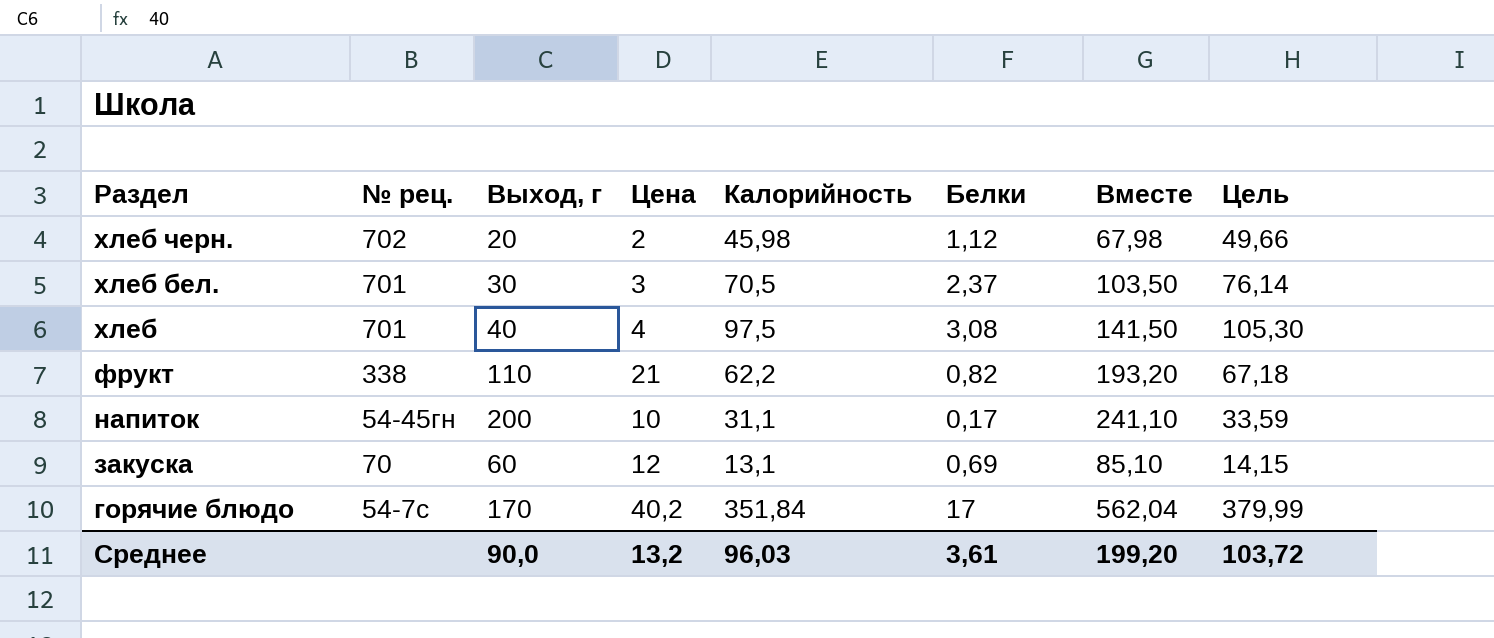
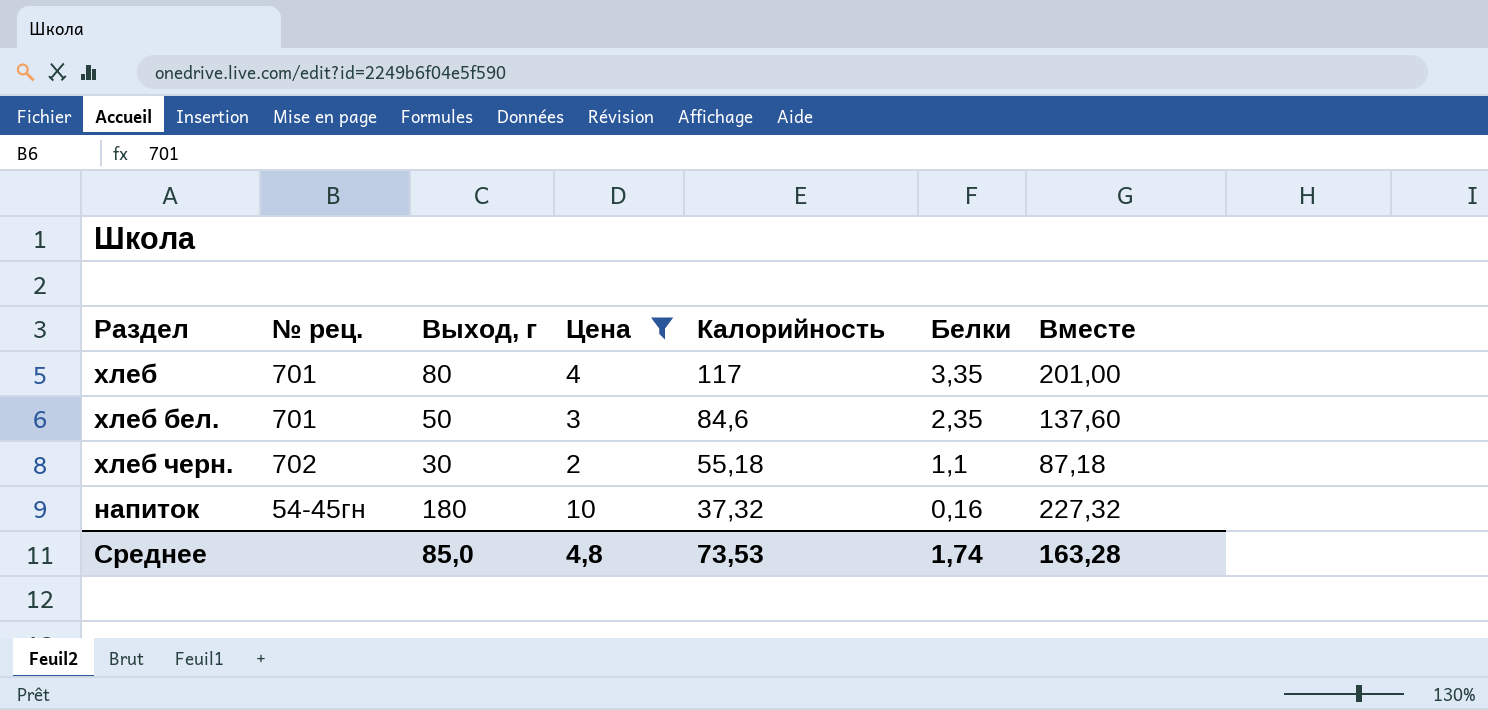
filter: none -> Цена <= 10
row order: Раздел descending -> Калорийность descending
column Цель | formula: [Калорийность] * 1,08 -> none
хлеб | Выход, г: 40 -> 80
хлеб | Калорийность: 97,5 -> 117
хлеб | Белки: 3,08 -> 3,35
хлеб | Вместе: 141,50 -> 201,00
хлеб бел. | Выход, г: 30 -> 50
хлеб бел. | Калорийность: 70,5 -> 84,6
хлеб бел. | Белки: 2,37 -> 2,35
хлеб бел. | Вместе: 103,50 -> 137,60
хлеб черн. | Выход, г: 20 -> 30
хлеб черн. | Калорийность: 45,98 -> 55,18
хлеб черн. | Белки: 1,12 -> 1,1
хлеб черн. | Вместе: 67,98 -> 87,18
напиток | Выход, г: 200 -> 180
напиток | Калорийность: 31,1 -> 37,32
напиток | Белки: 0,17 -> 0,16
напиток | Вместе: 241,10 -> 227,32
Среднее | Выход, г: 90,0 -> 85,0
Среднее | Цена: 13,2 -> 4,8
Среднее | Калорийность: 96,03 -> 73,53
Среднее | Белки: 3,61 -> 1,74
Среднее | Вместе: 199,20 -> 163,28

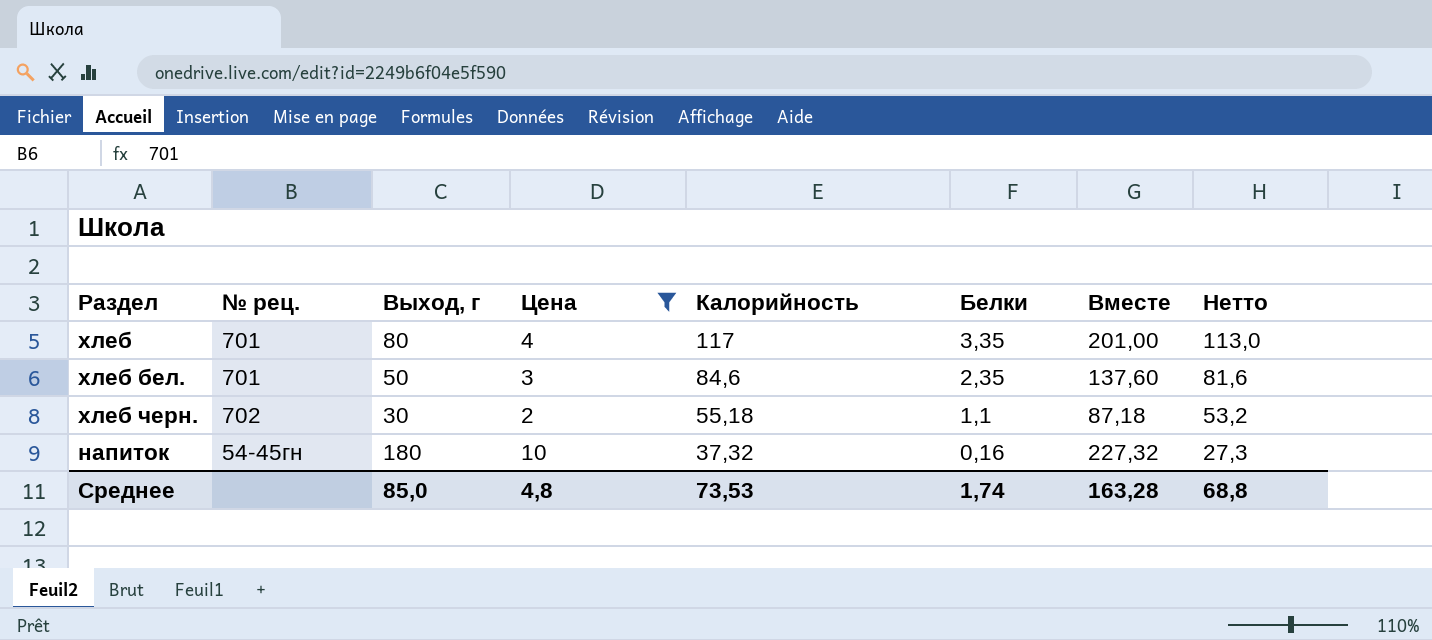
column Нетто | formula: none -> [Калорийность] - [Цена]

